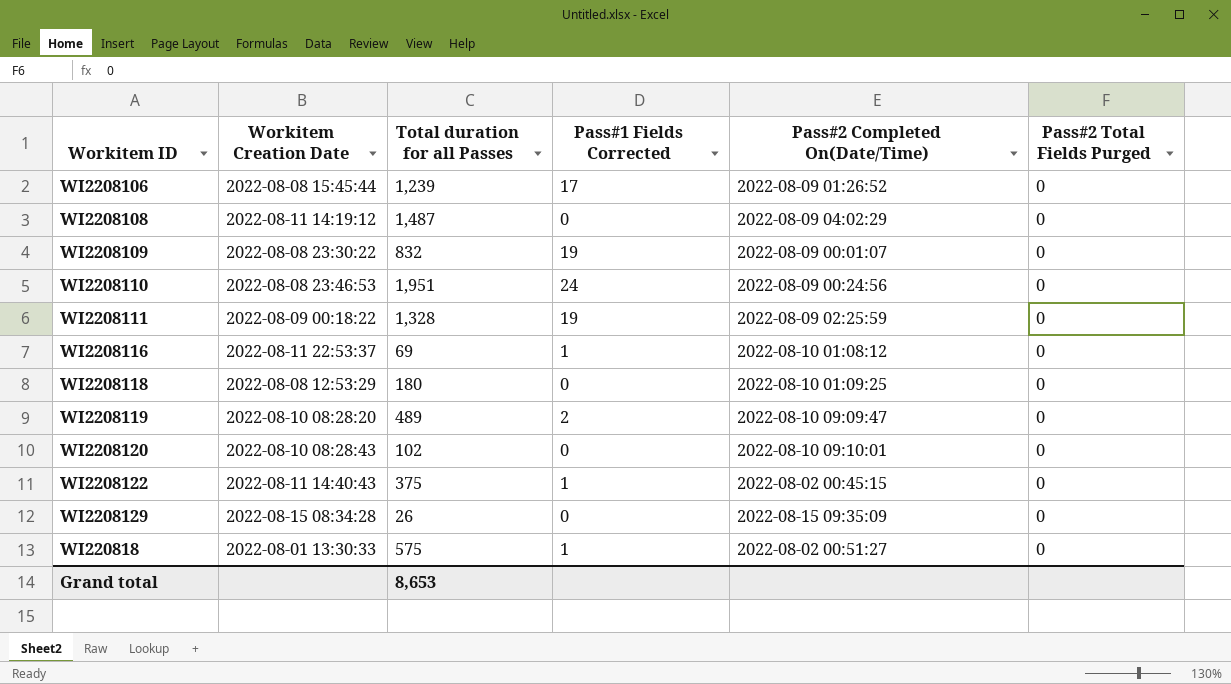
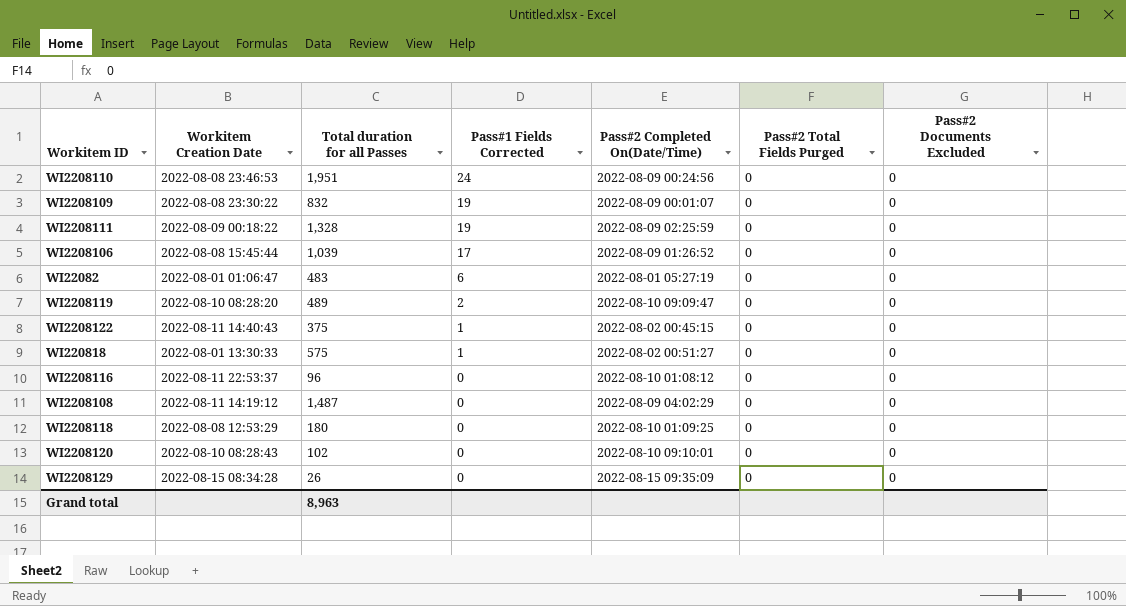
row order: none -> Pass#1 Fields Corrected descending
column Pass#2 Documents Excluded | position: none -> 7
WI2208106 | Total duration for all Passes: 1,239 -> 1,039
row WI22082: none -> 2022-08-01 01:06:47 | 483 | 6 | 2022-08-01 05:27:19 | 0 | 0
WI2208116 | Total duration for all Passes: 69 -> 96
WI2208116 | Pass#1 Fields Corrected: 1 -> 0
Grand total | Total duration for all Passes: 8,653 -> 8,963

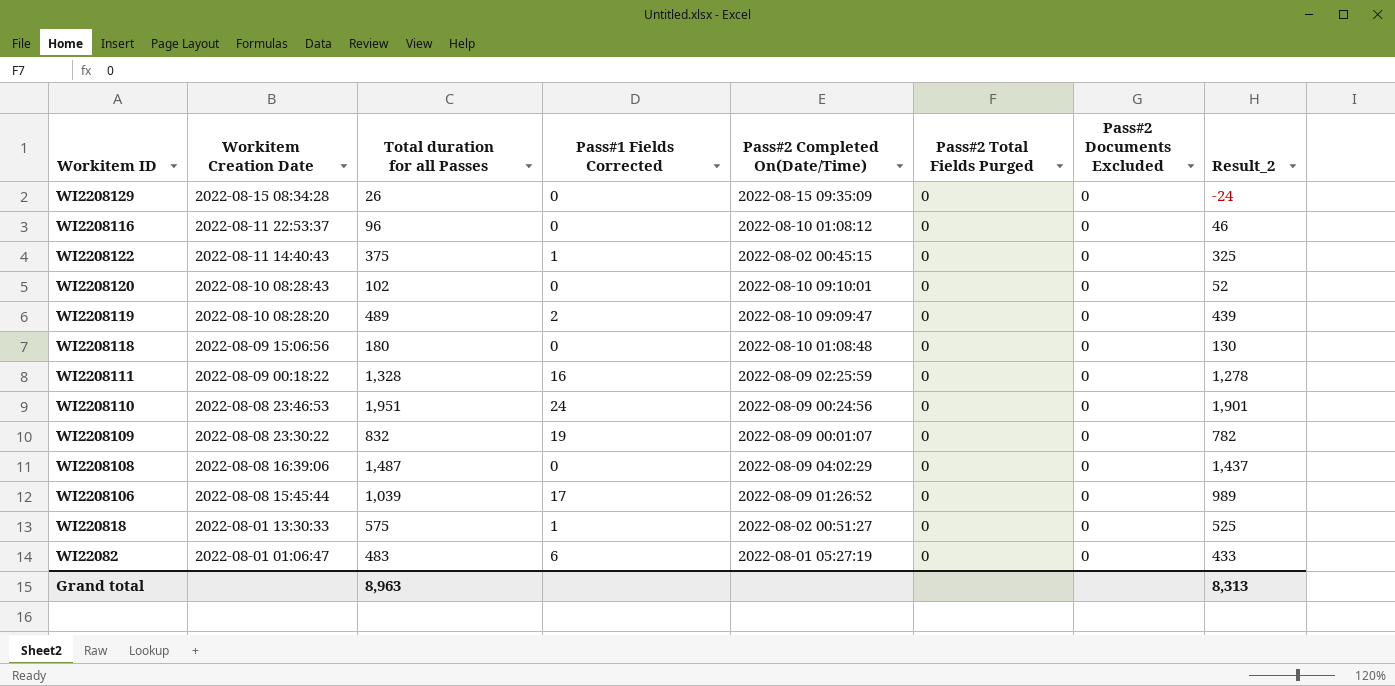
row order: Pass#1 Fields Corrected descending -> Workitem Creation Date descending
column Result_2 | formula: none -> [Total duration for all Passes] - 50
WI2208118 | Workitem Creation Date: 2022-08-08 12:53:29 -> 2022-08-09 15:06:56
WI2208118 | Pass#2 Completed On(Date/Time): 2022-08-10 01:09:25 -> 2022-08-10 01:08:48
WI2208111 | Pass#1 Fields Corrected: 19 -> 16
WI2208108 | Workitem Creation Date: 2022-08-11 14:19:12 -> 2022-08-08 16:39:06

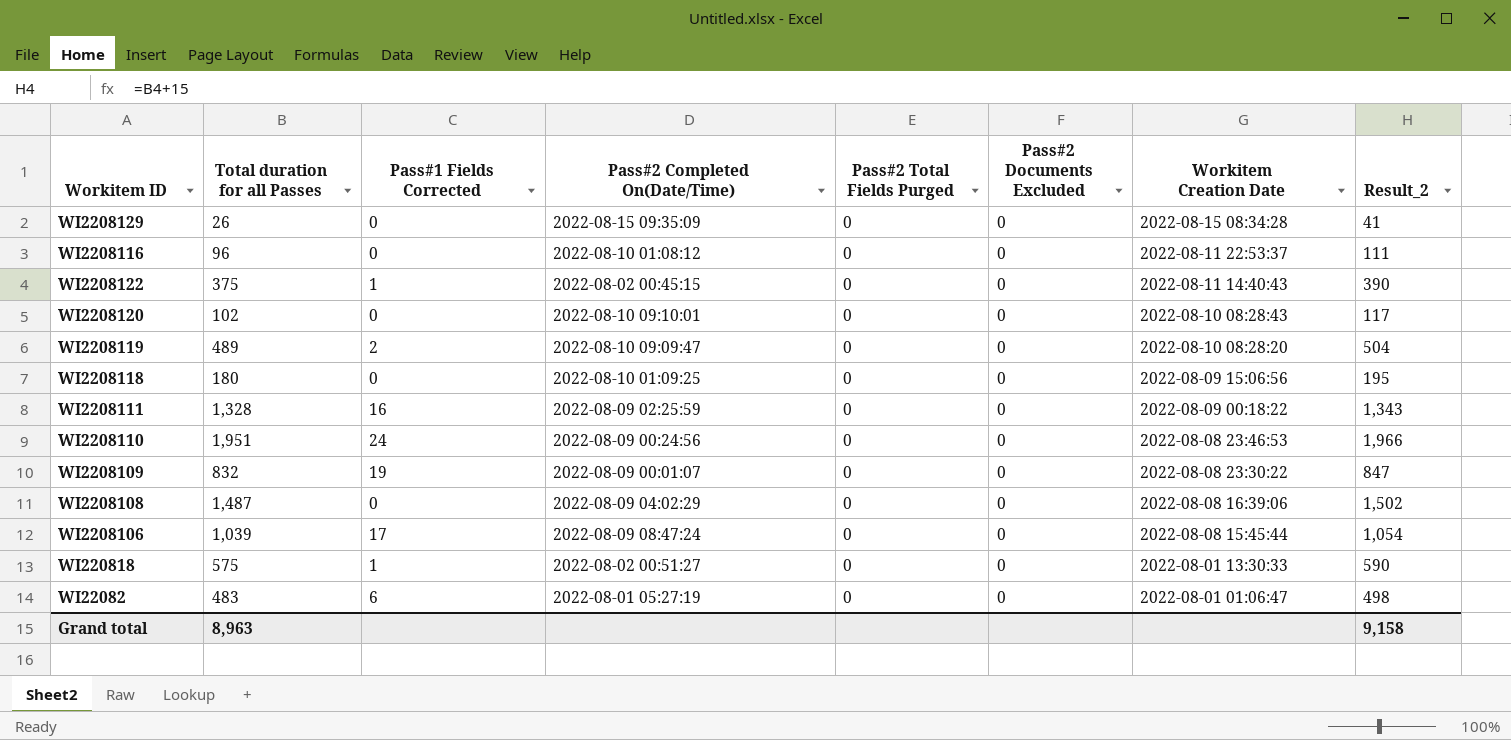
column Workitem Creation Date | position: 2 -> 7
column Result_2 | formula: [Total duration for all Passes] - 50 -> [Total duration for all Passes] + 15
WI2208118 | Pass#2 Completed On(Date/Time): 2022-08-10 01:08:48 -> 2022-08-10 01:09:25
WI2208106 | Pass#2 Completed On(Date/Time): 2022-08-09 01:26:52 -> 2022-08-09 08:47:24
Grand total | Result_2: 8,313 -> 9,158

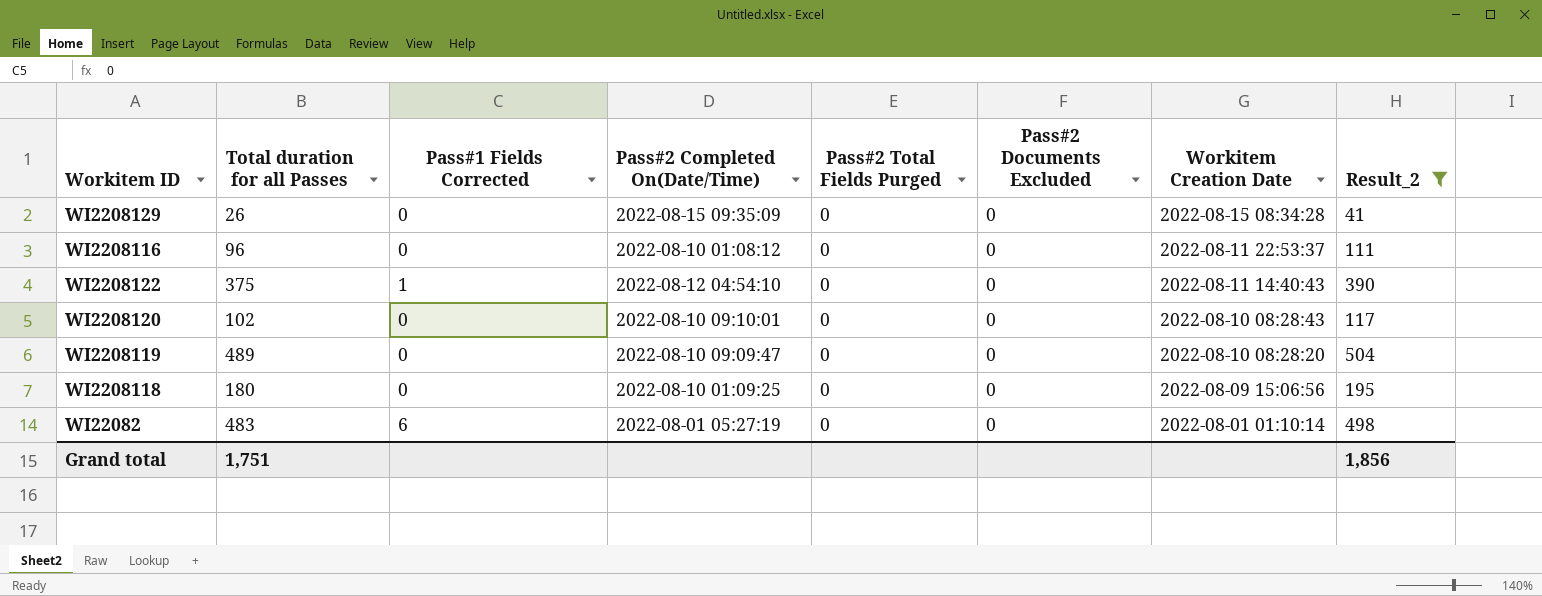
filter: none -> Result_2 <= 504
WI2208122 | Pass#2 Completed On(Date/Time): 2022-08-02 00:45:15 -> 2022-08-12 04:54:10
WI2208119 | Pass#1 Fields Corrected: 2 -> 0
WI22082 | Workitem Creation Date: 2022-08-01 01:06:47 -> 2022-08-01 01:10:14
Grand total | Total duration for all Passes: 8,963 -> 1,751
Grand total | Result_2: 9,158 -> 1,856

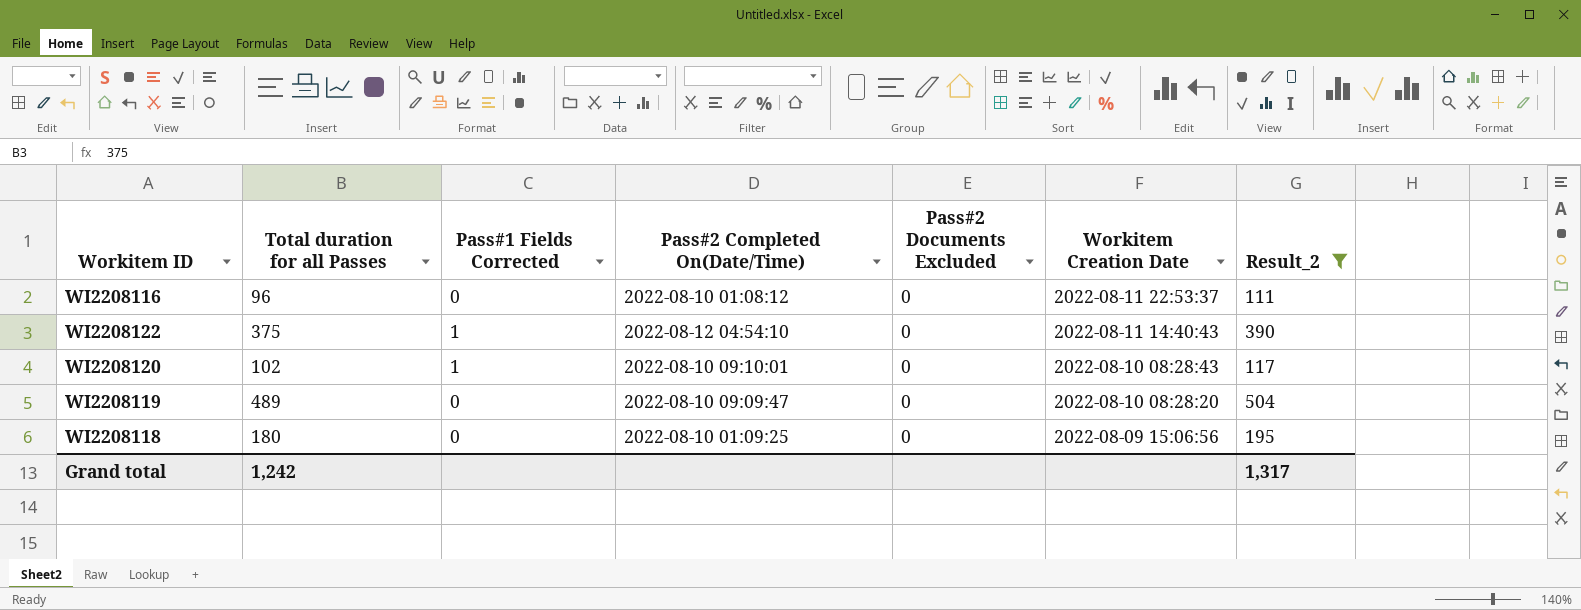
column Pass#2 Total Fields Purged | position: 5 -> none
row WI2208129: 26 | 0 | 2022-08-15 09:35:09 | 0 | 0 | 2022-08-15 08:34:28 | 41 -> none
row WI22082: 483 | 6 | 2022-08-01 05:27:19 | 0 | 0 | 2022-08-01 01:10:14 | 498 -> none
WI2208120 | Pass#1 Fields Corrected: 0 -> 1
Grand total | Total duration for all Passes: 1,751 -> 1,242
Grand total | Result_2: 1,856 -> 1,317

